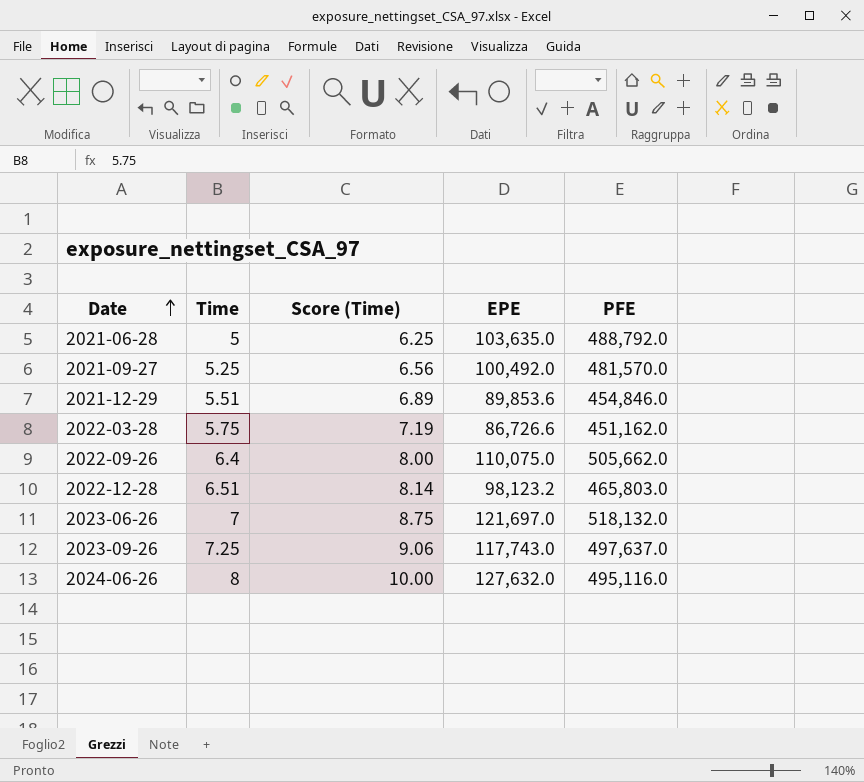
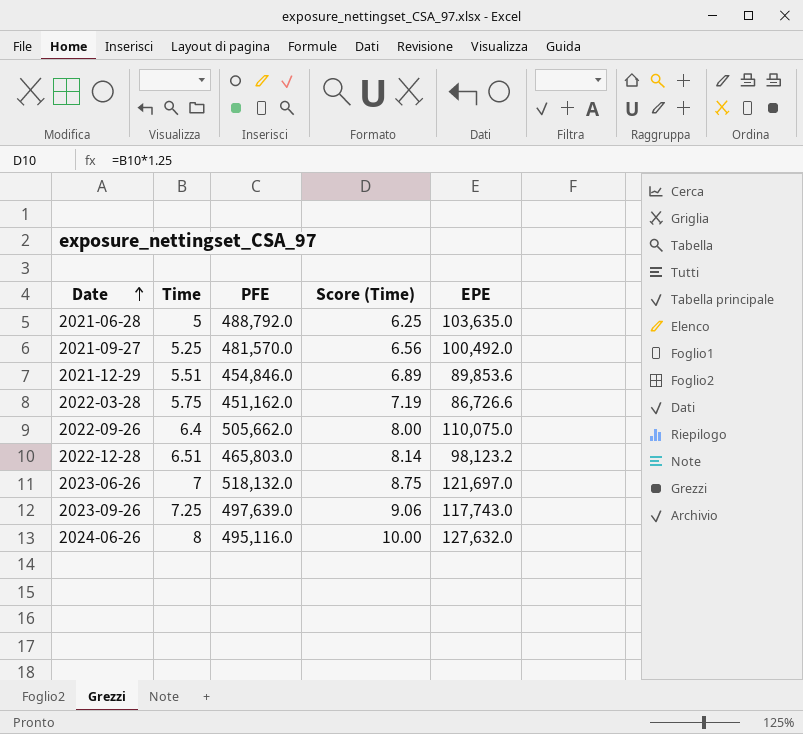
column PFE | position: 5 -> 3
2023-09-26 | PFE: 497,637.0 -> 497,639.0

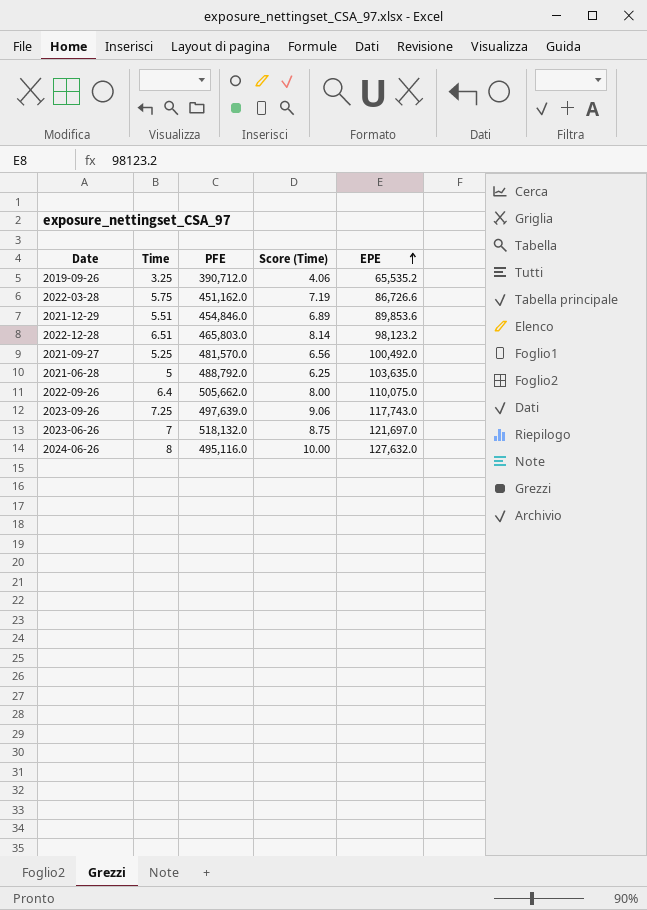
row order: Date ascending -> EPE ascending
row 2019-09-26: none -> 3.25 | 390,712.0 | 4.06 | 65,535.2

